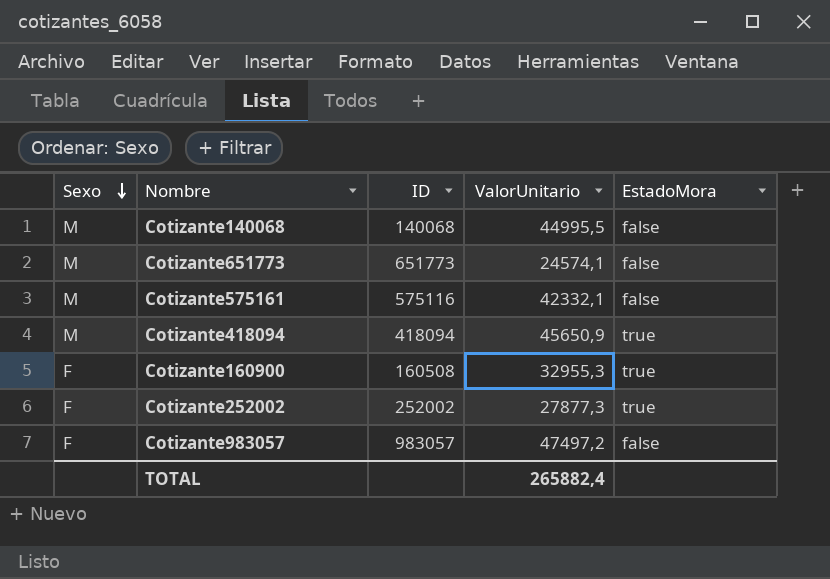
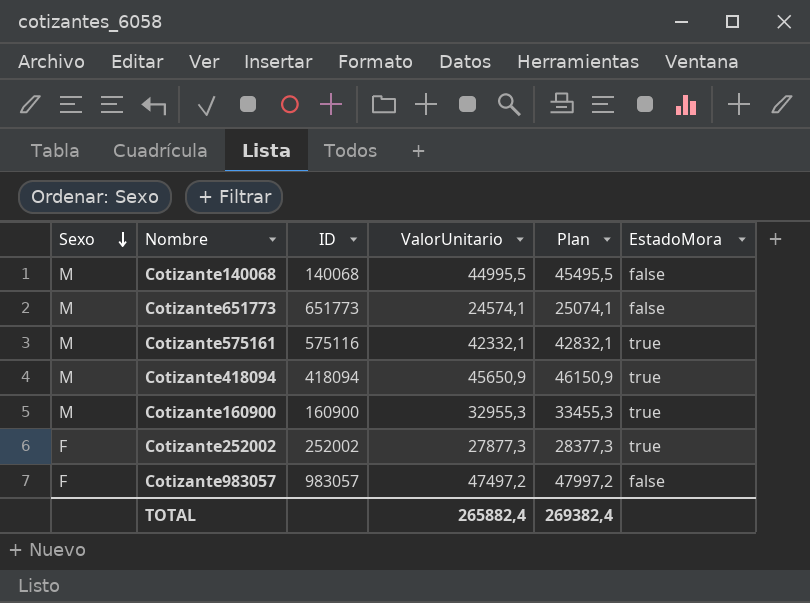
column Plan | formula: none -> [ValorUnitario] + 500
Cotizante575161 | EstadoMora: false -> true
Cotizante160900 | Sexo: F -> M
Cotizante160900 | ID: 160508 -> 160900

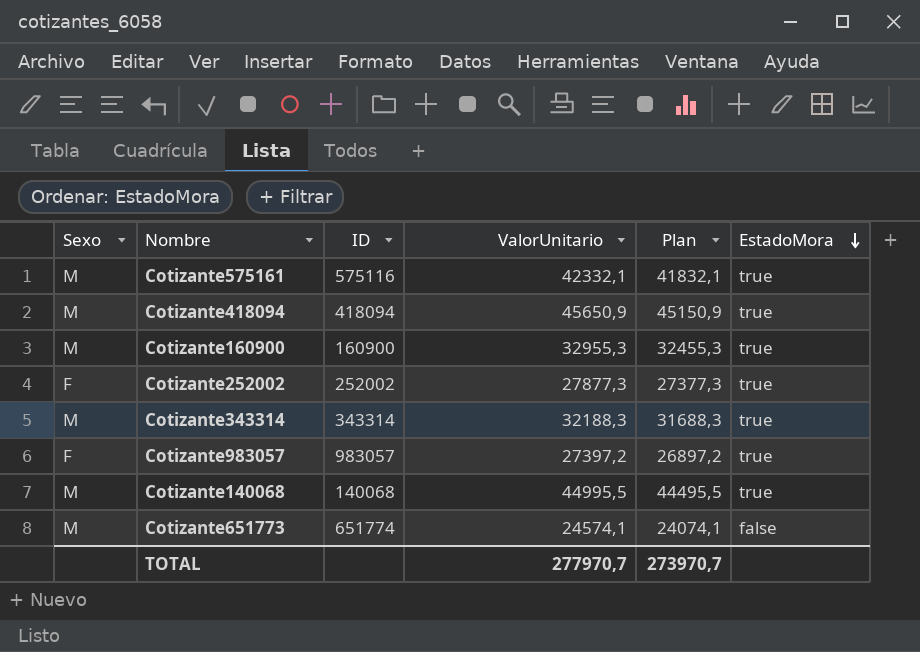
row order: Sexo descending -> EstadoMora descending
column Plan | formula: [ValorUnitario] + 500 -> [ValorUnitario] - 500
row Cotizante343314: none -> M | 343314 | 32188,3 | 31688,3 | true
Cotizante983057 | ValorUnitario: 47497,2 -> 27397,2
Cotizante983057 | EstadoMora: false -> true
Cotizante140068 | EstadoMora: false -> true
Cotizante651773 | ID: 651773 -> 651774
TOTAL | ValorUnitario: 265882,4 -> 277970,7
TOTAL | Plan: 269382,4 -> 273970,7

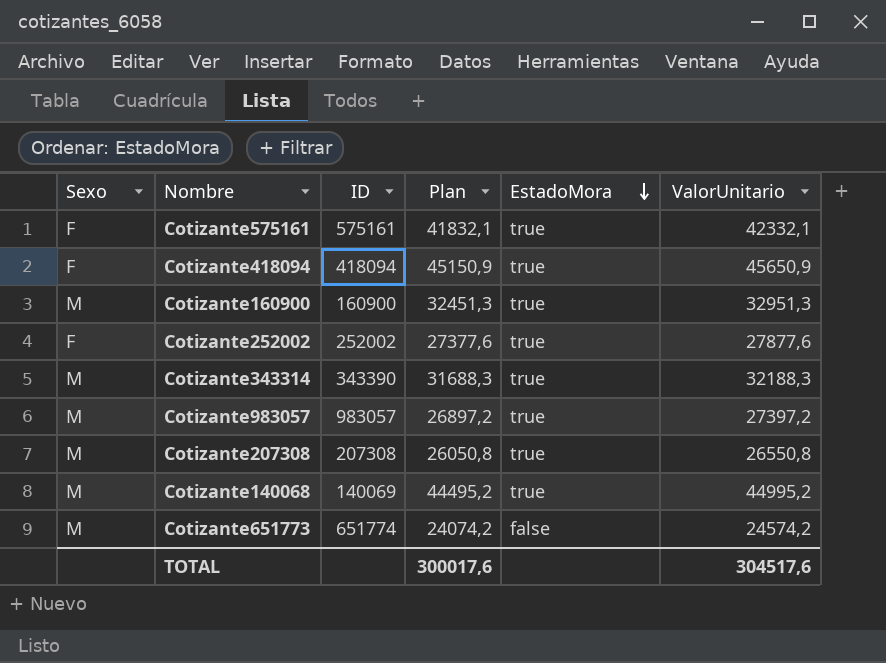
column ValorUnitario | position: 4 -> 6
Cotizante575161 | Sexo: M -> F
Cotizante575161 | ID: 575116 -> 575161
Cotizante418094 | Sexo: M -> F
Cotizante160900 | Plan: 32455,3 -> 32451,3
Cotizante160900 | ValorUnitario: 32955,3 -> 32951,3
Cotizante252002 | Plan: 27377,3 -> 27377,6
Cotizante252002 | ValorUnitario: 27877,3 -> 27877,6
Cotizante343314 | ID: 343314 -> 343390
Cotizante983057 | Sexo: F -> M
row Cotizante207308: none -> M | 207308 | 26050,8 | true | 26550,8
Cotizante140068 | ID: 140068 -> 140069
Cotizante140068 | Plan: 44495,5 -> 44495,2
Cotizante140068 | ValorUnitario: 44995,5 -> 44995,2
Cotizante651773 | Plan: 24074,1 -> 24074,2
Cotizante651773 | ValorUnitario: 24574,1 -> 24574,2
TOTAL | Plan: 273970,7 -> 300017,6
TOTAL | ValorUnitario: 277970,7 -> 304517,6

